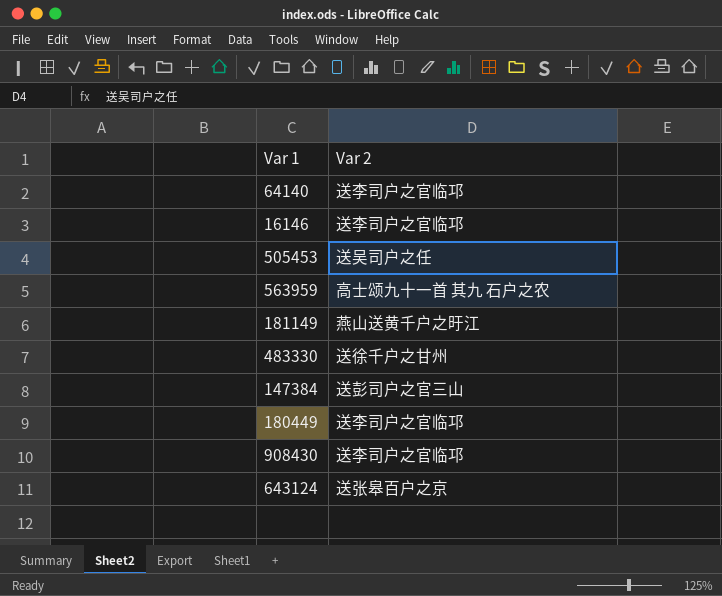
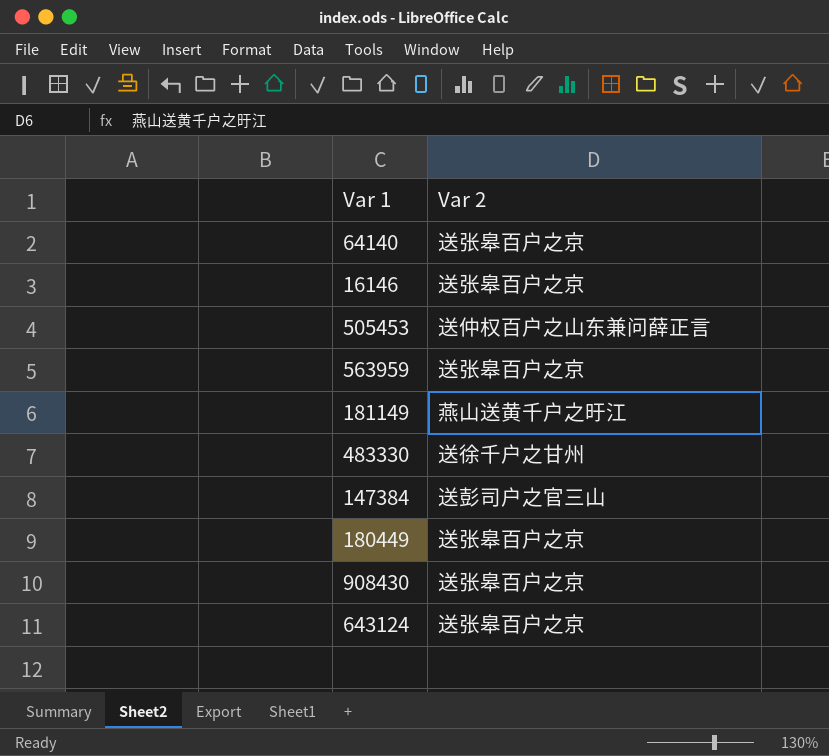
64140 | Var 2: 送李司户之官临邛 -> 送张皋百户之京
16146 | Var 2: 送李司户之官临邛 -> 送张皋百户之京
505453 | Var 2: 送吴司户之任 -> 送仲权百户之山东兼问薛正言
563959 | Var 2: 高士颂九十一首 其九 石户之农 -> 送张皋百户之京
180449 | Var 2: 送李司户之官临邛 -> 送张皋百户之京
908430 | Var 2: 送李司户之官临邛 -> 送张皋百户之京

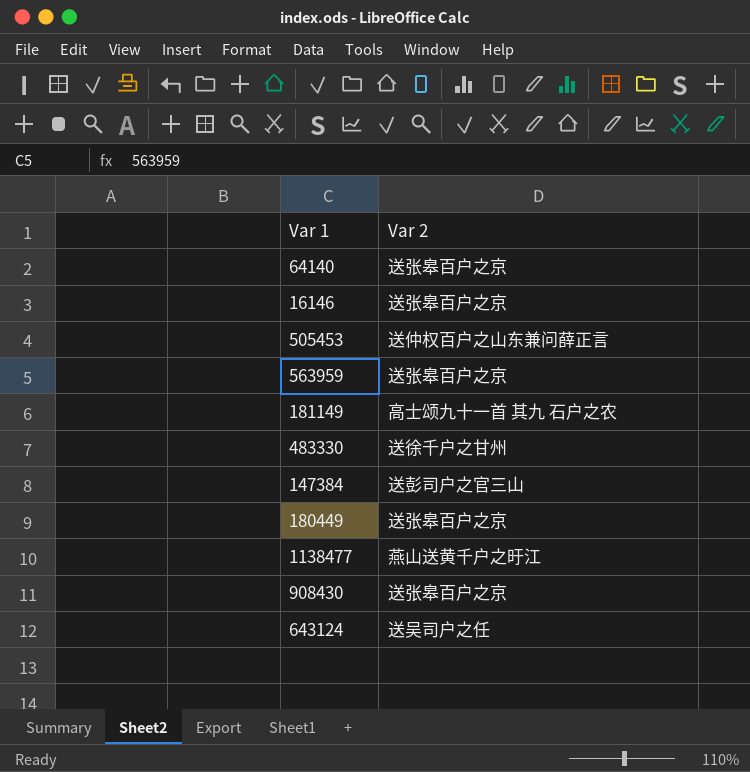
181149 | Var 2: 燕山送黄千户之旴江 -> 高士颂九十一首 其九 石户之农
row 1138477: none -> 燕山送黄千户之旴江
643124 | Var 2: 送张皋百户之京 -> 送吴司户之任

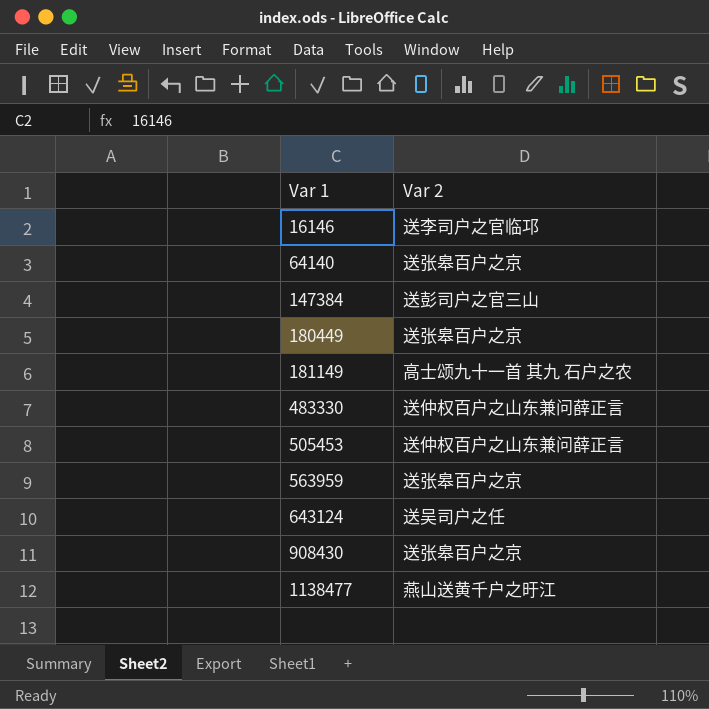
row order: none -> Var 1 ascending
16146 | Var 2: 送张皋百户之京 -> 送李司户之官临邛
483330 | Var 2: 送徐千户之甘州 -> 送仲权百户之山东兼问薛正言

